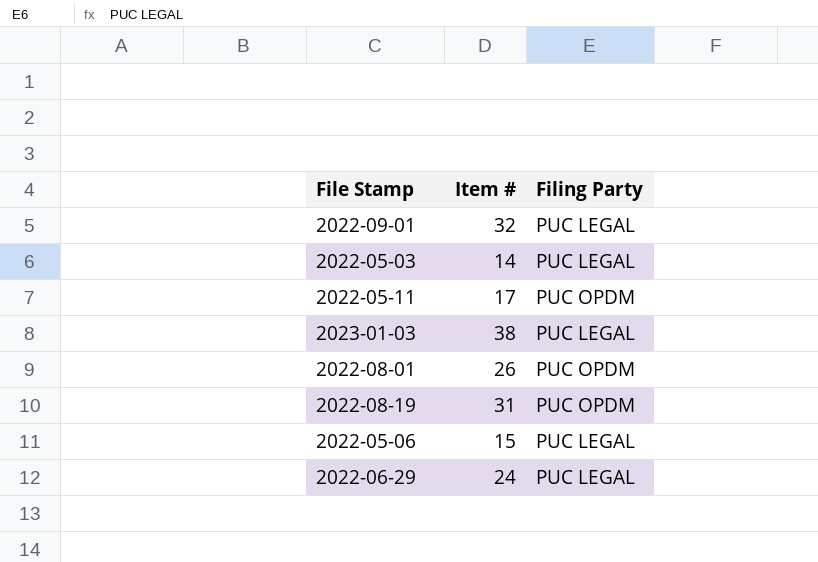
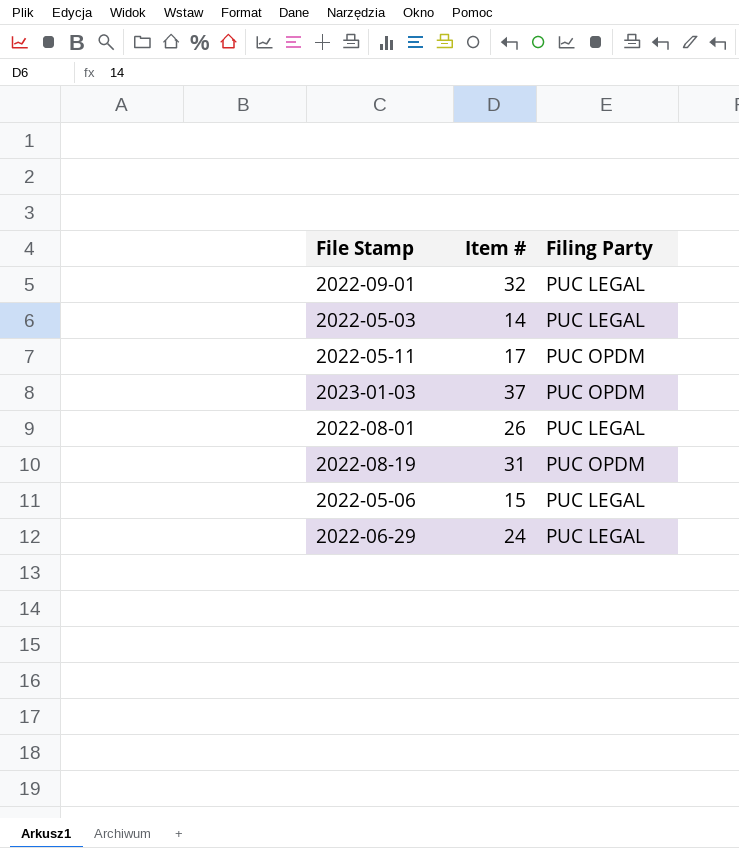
2023-01-03 | Item #: 38 -> 37
2023-01-03 | Filing Party: PUC LEGAL -> PUC OPDM
2022-08-01 | Filing Party: PUC OPDM -> PUC LEGAL

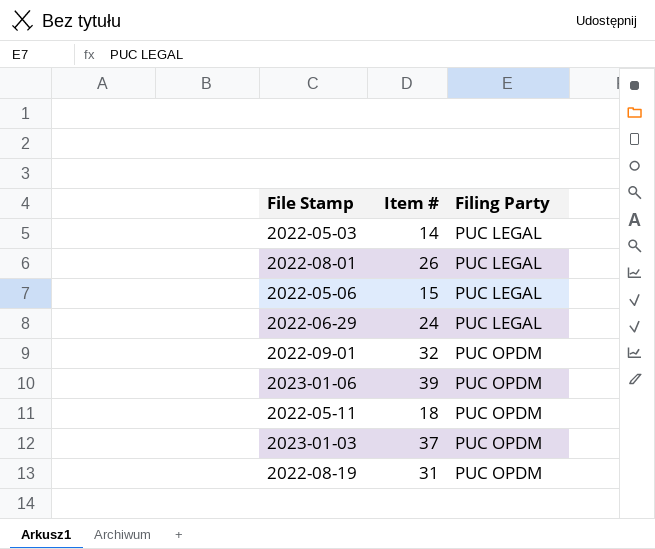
row order: none -> Filing Party ascending
2022-09-01 | Filing Party: PUC LEGAL -> PUC OPDM
row 2023-01-06: none -> 39 | PUC OPDM
2022-05-11 | Item #: 17 -> 18

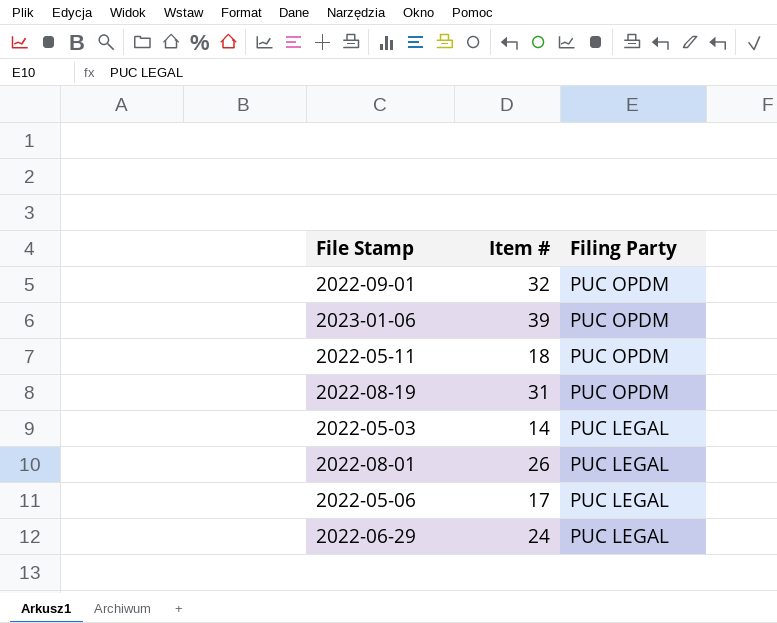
row order: Filing Party ascending -> Filing Party descending
row 2023-01-03: 37 | PUC OPDM -> none
2022-05-06 | Item #: 15 -> 17

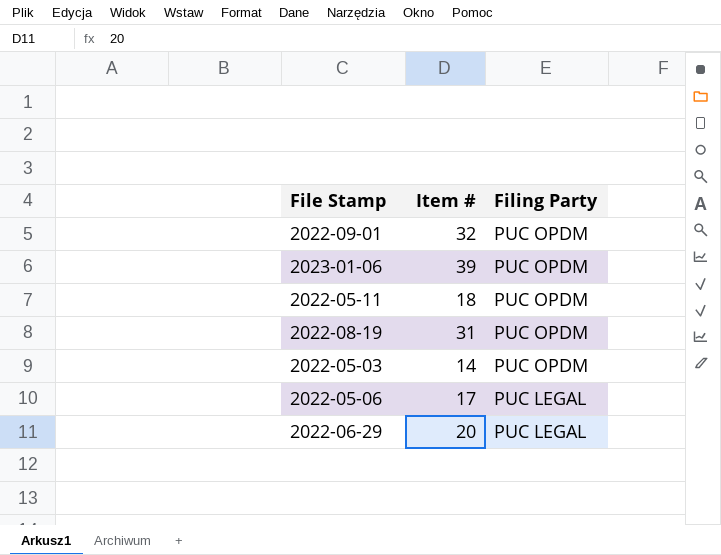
row 2022-08-01: 26 | PUC LEGAL -> none
2022-05-03 | Filing Party: PUC LEGAL -> PUC OPDM
2022-06-29 | Item #: 24 -> 20

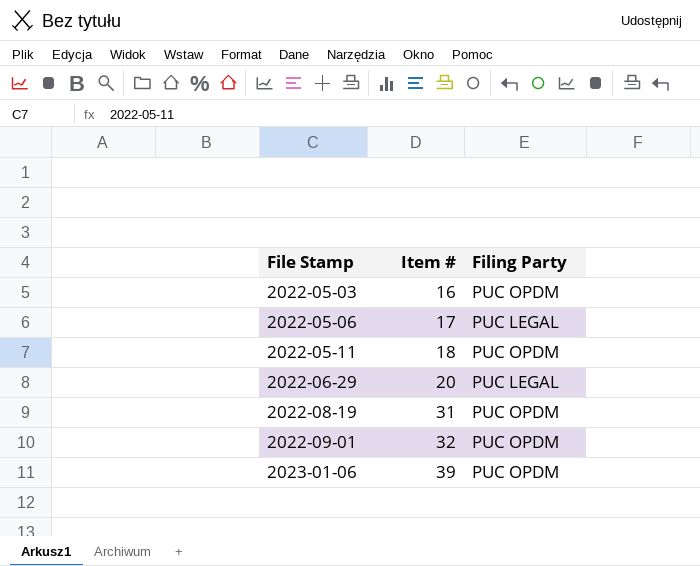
row order: Filing Party descending -> File Stamp ascending
2022-05-03 | Item #: 14 -> 16

